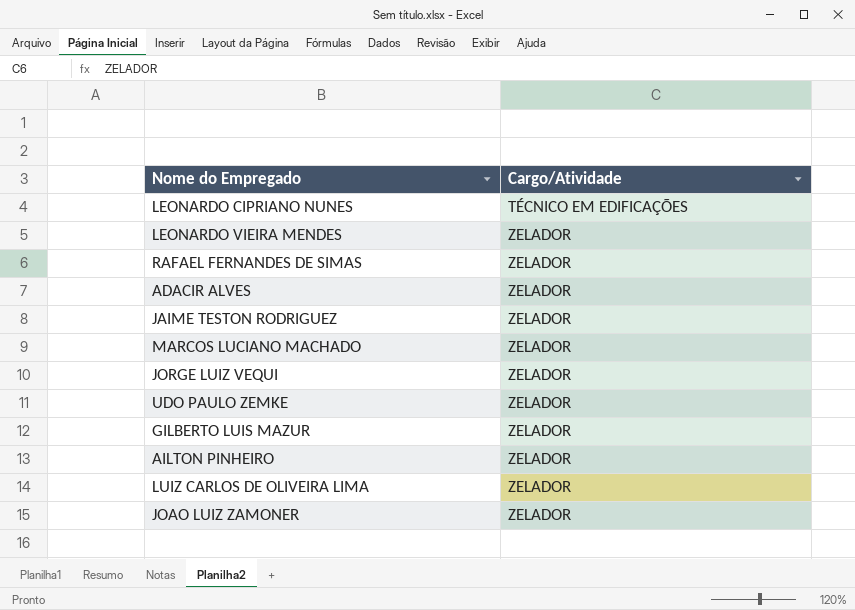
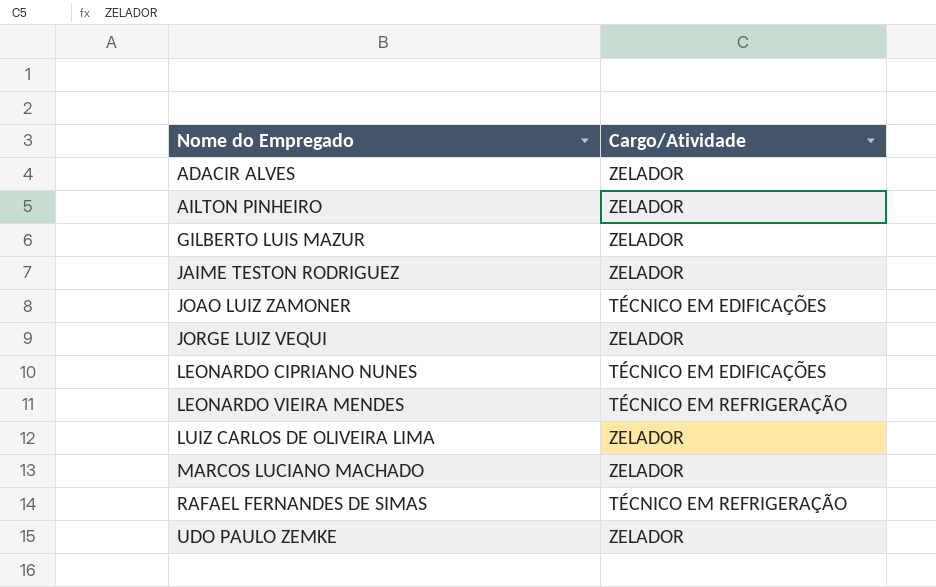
row order: Cargo/Atividade ascending -> Nome do Empregado ascending
JOAO LUIZ ZAMONER | Cargo/Atividade: ZELADOR -> TÉCNICO EM EDIFICAÇÕES
LEONARDO VIEIRA MENDES | Cargo/Atividade: ZELADOR -> TÉCNICO EM REFRIGERAÇÃO
RAFAEL FERNANDES DE SIMAS | Cargo/Atividade: ZELADOR -> TÉCNICO EM REFRIGERAÇÃO

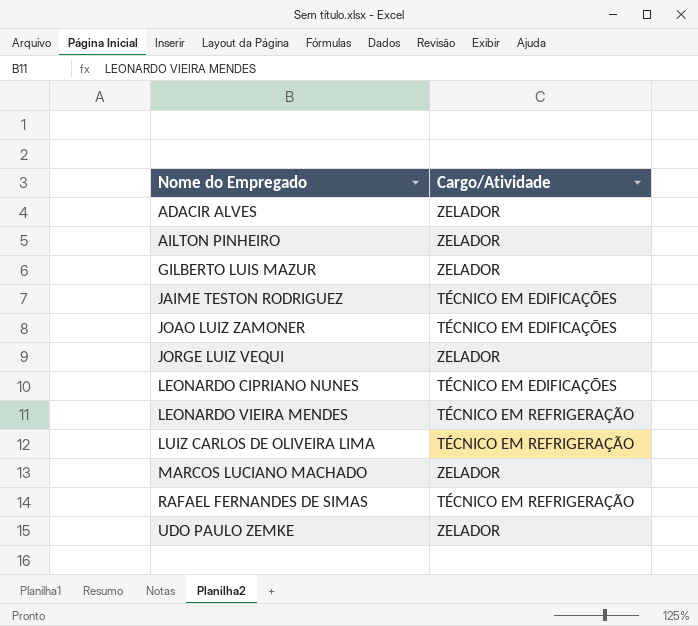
JAIME TESTON RODRIGUEZ | Cargo/Atividade: ZELADOR -> TÉCNICO EM EDIFICAÇÕES
LUIZ CARLOS DE OLIVEIRA LIMA | Cargo/Atividade: ZELADOR -> TÉCNICO EM REFRIGERAÇÃO

